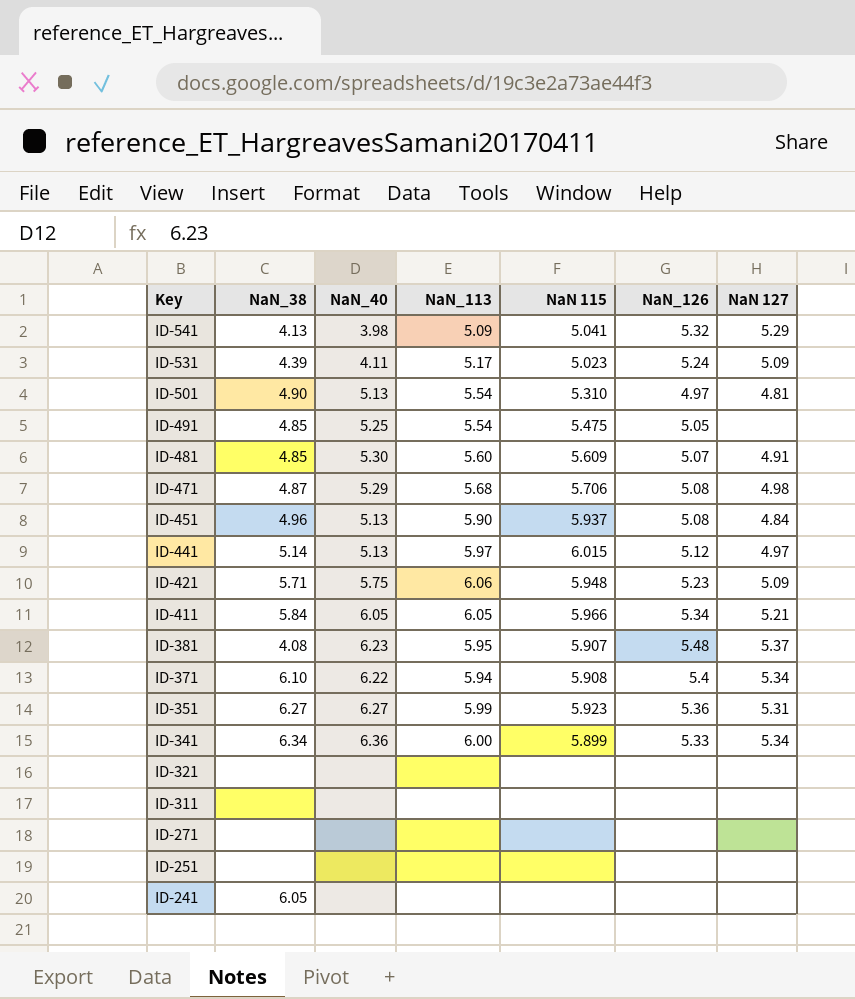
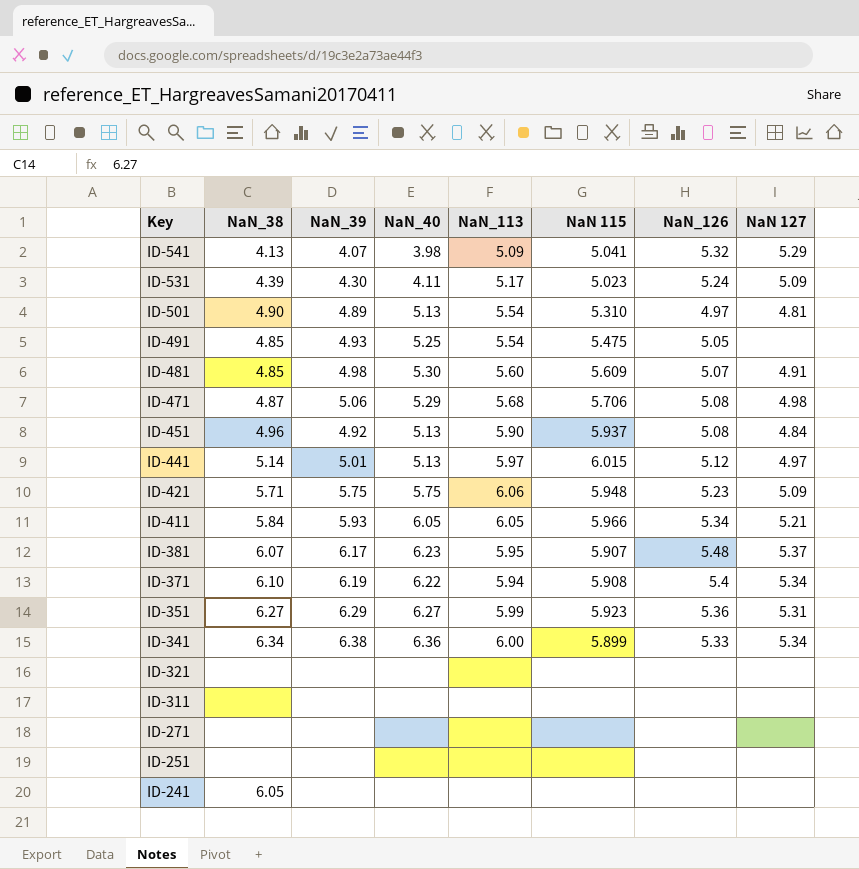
column NaN_39 | position: none -> 3
ID-381 | NaN_38: 4.08 -> 6.07

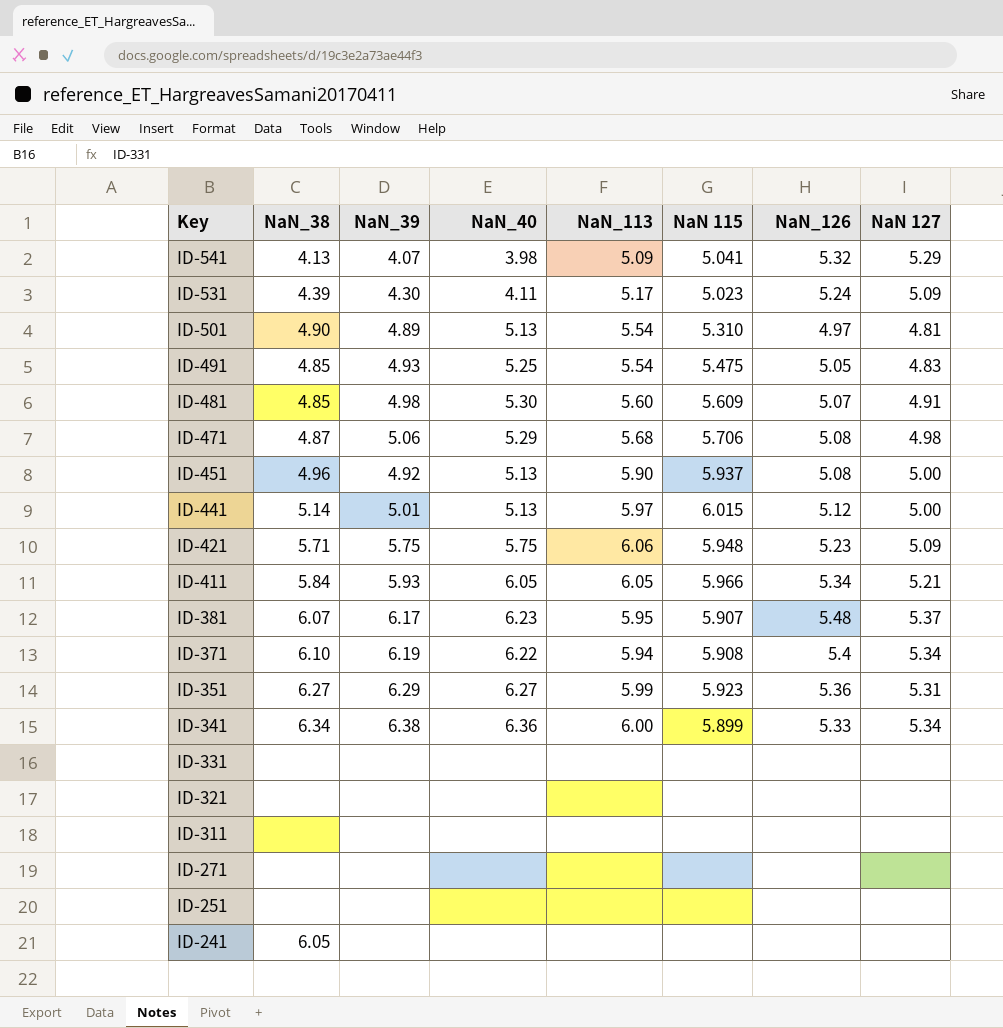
ID-491 | NaN 127: none -> 4.83
ID-451 | NaN 127: 4.84 -> 5.00
ID-441 | NaN 127: 4.97 -> 5.00
row ID-331: none -> none | none | none | none | none | none | none

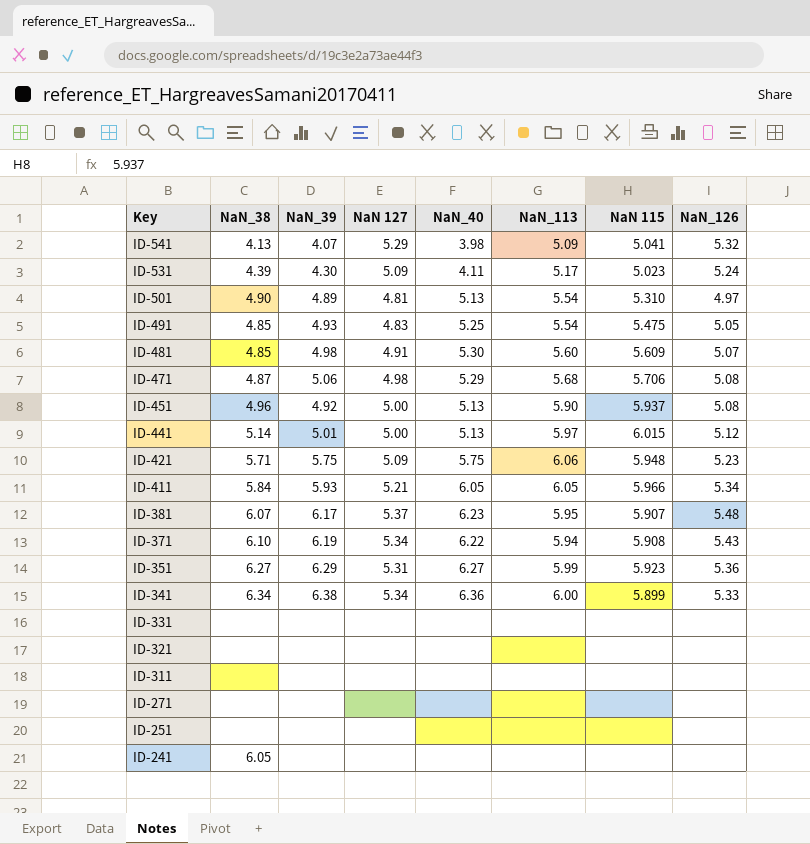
column NaN 127 | position: 8 -> 4
ID-371 | NaN_126: 5.4 -> 5.43

